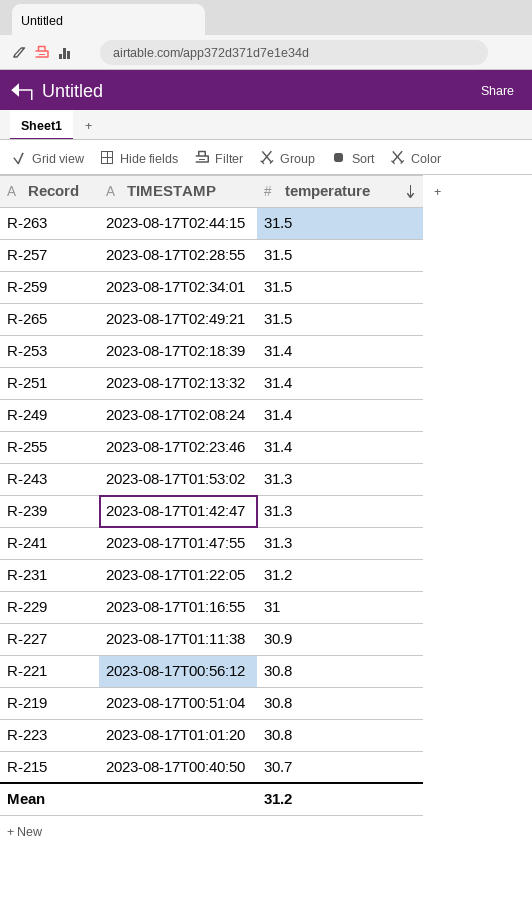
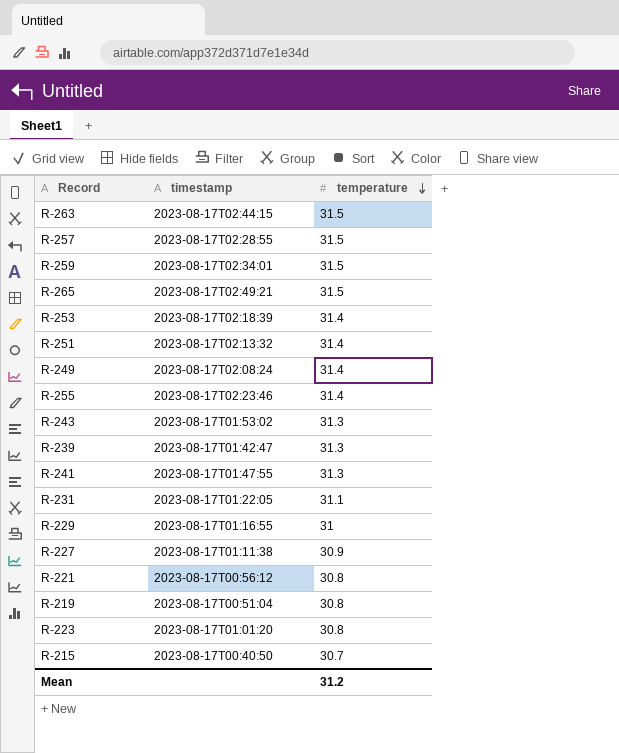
column name: TIMESTAMP -> timestamp
R-231 | temperature: 31.2 -> 31.1

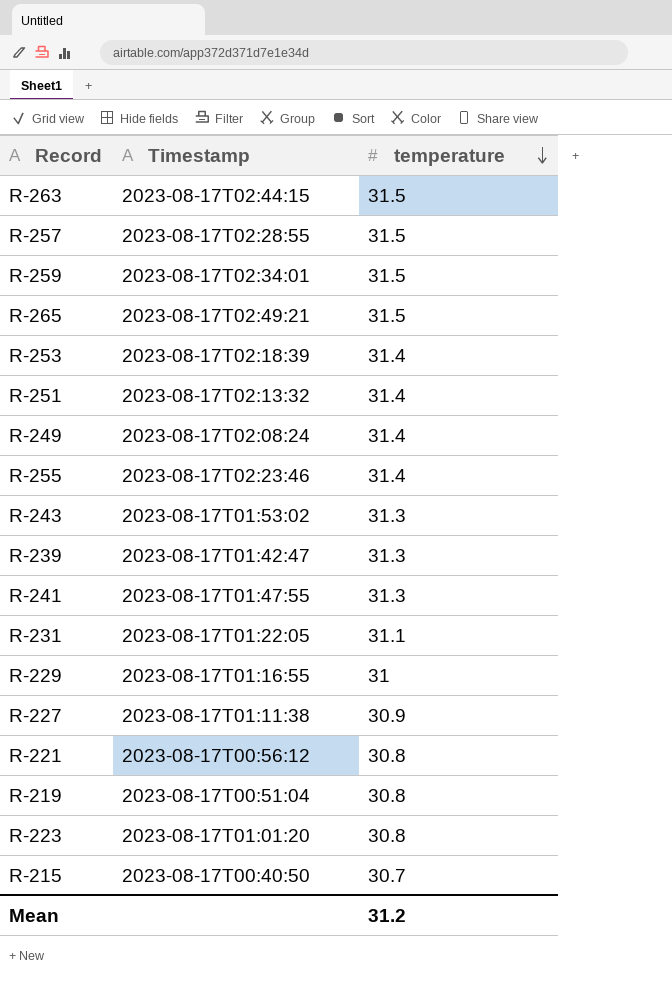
column name: timestamp -> Timestamp

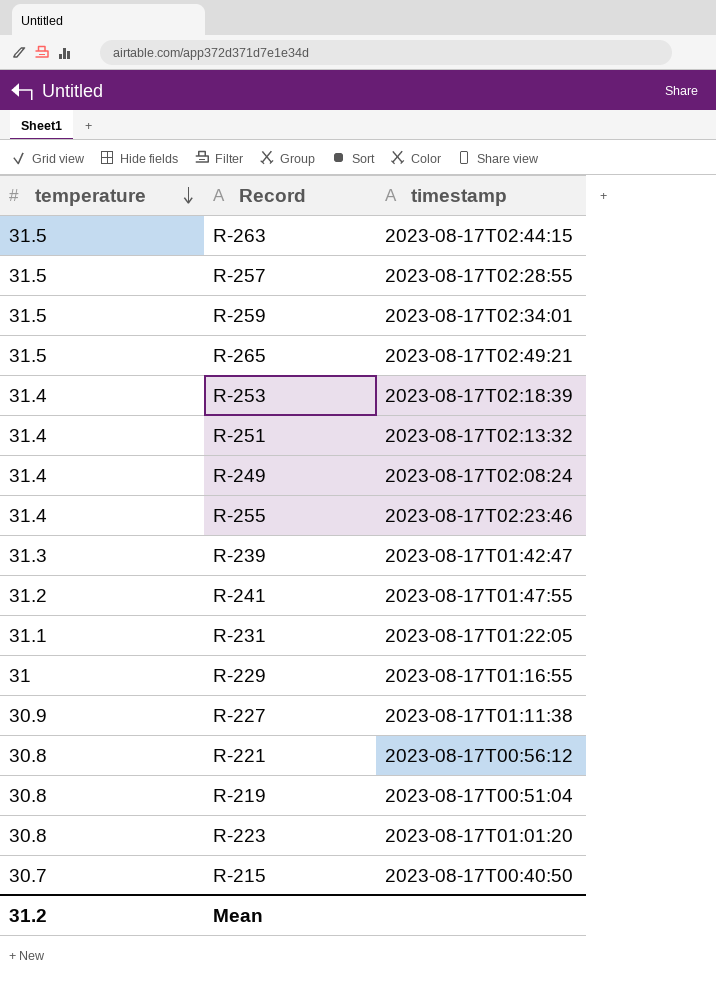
column temperature | position: 3 -> 1
column name: Timestamp -> timestamp
row R-243: 2023-08-17T01:53:02 | 31.3 -> none
R-241 | temperature: 31.3 -> 31.2

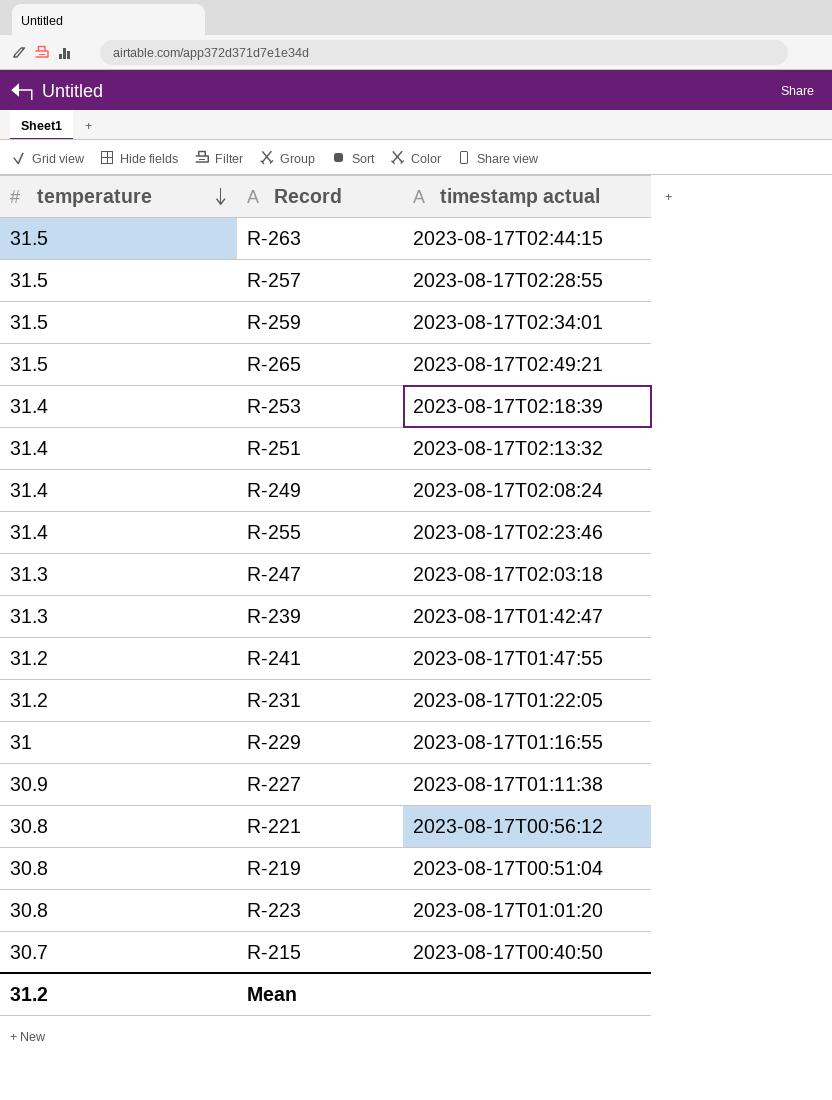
column name: timestamp -> timestamp actual
row R-247: none -> 31.3 | 2023-08-17T02:03:18
R-231 | temperature: 31.1 -> 31.2

